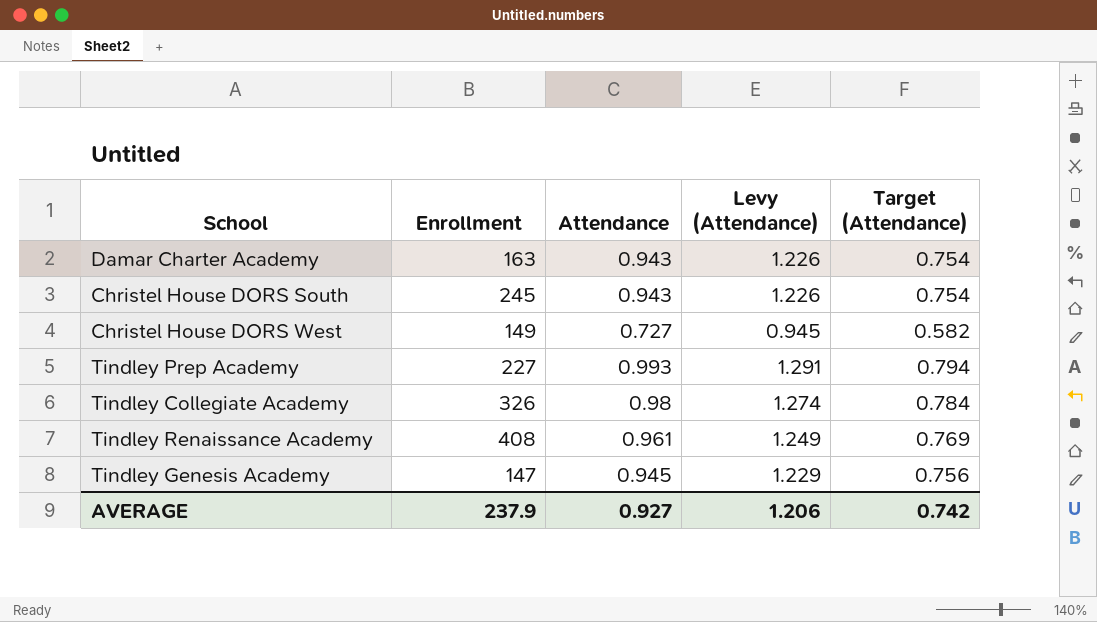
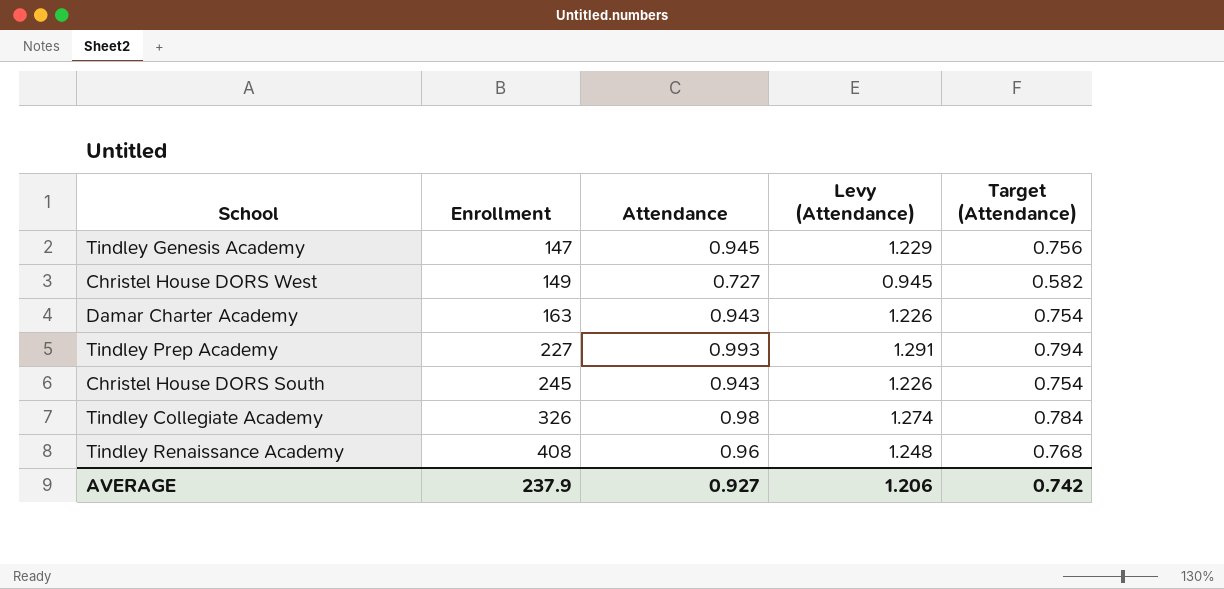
row order: none -> Enrollment ascending
Tindley Renaissance Academy | Attendance: 0.961 -> 0.96
Tindley Renaissance Academy | Levy (Attendance): 1.249 -> 1.248
Tindley Renaissance Academy | Target (Attendance): 0.769 -> 0.768

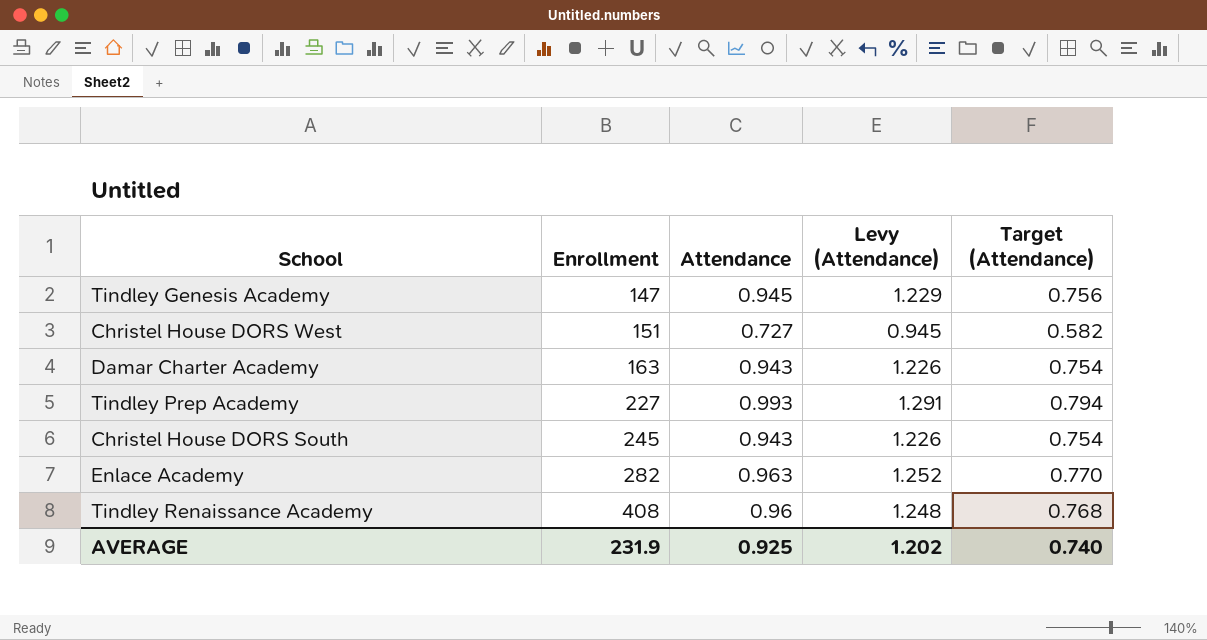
row Tindley Collegiate Academy: 326 | 0.98 | 1.274 | 0.784 -> none
Christel House DORS West | Enrollment: 149 -> 151
row Enlace Academy: none -> 282 | 0.963 | 1.252 | 0.770
AVERAGE | Enrollment: 237.9 -> 231.9
AVERAGE | Attendance: 0.927 -> 0.925
AVERAGE | Levy (Attendance): 1.206 -> 1.202
AVERAGE | Target (Attendance): 0.742 -> 0.740

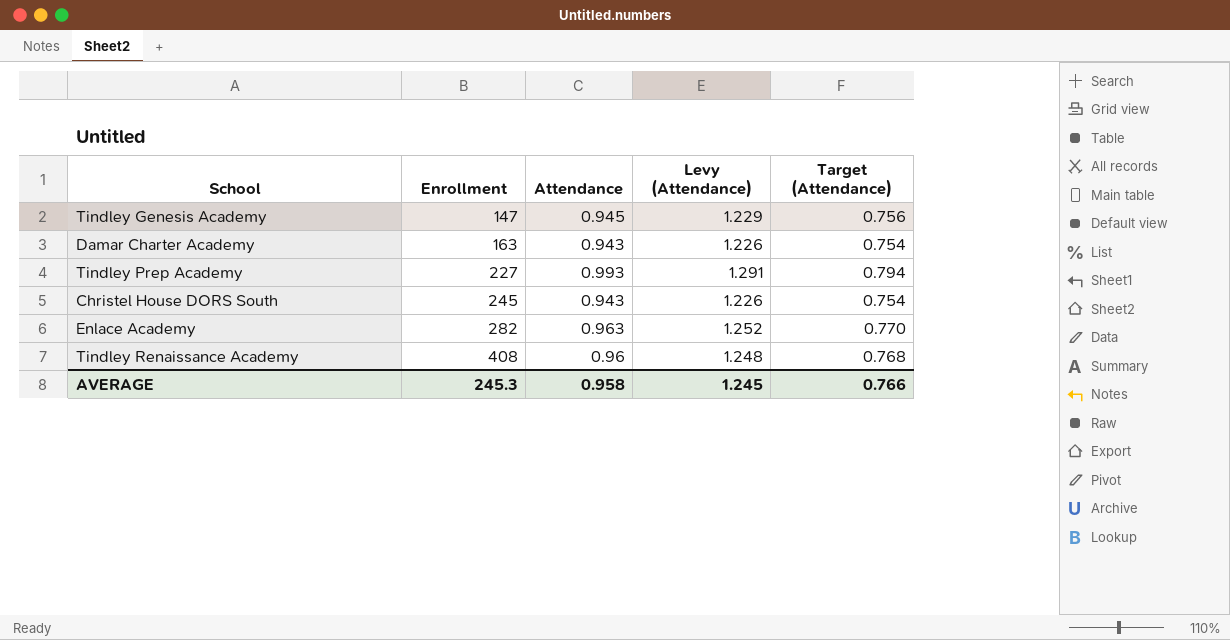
row Christel House DORS West: 151 | 0.727 | 0.945 | 0.582 -> none
AVERAGE | Enrollment: 231.9 -> 245.3
AVERAGE | Attendance: 0.925 -> 0.958
AVERAGE | Levy (Attendance): 1.202 -> 1.245
AVERAGE | Target (Attendance): 0.740 -> 0.766

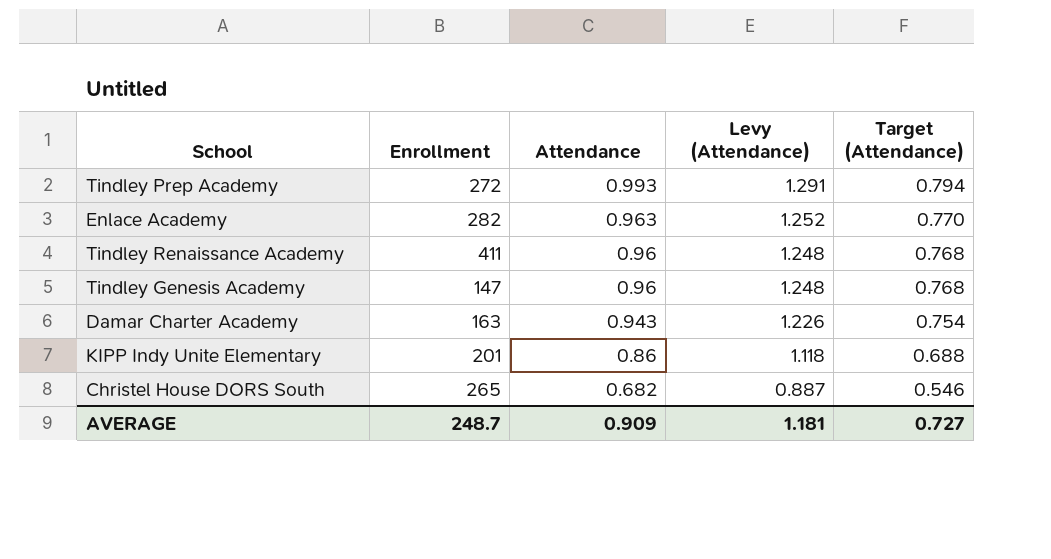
row order: Enrollment ascending -> Attendance descending
Tindley Prep Academy | Enrollment: 227 -> 272
Tindley Renaissance Academy | Enrollment: 408 -> 411
Tindley Genesis Academy | Attendance: 0.945 -> 0.96
Tindley Genesis Academy | Levy (Attendance): 1.229 -> 1.248
Tindley Genesis Academy | Target (Attendance): 0.756 -> 0.768
row KIPP Indy Unite Elementary: none -> 201 | 0.86 | 1.118 | 0.688
Christel House DORS South | Enrollment: 245 -> 265
Christel House DORS South | Attendance: 0.943 -> 0.682
Christel House DORS South | Levy (Attendance): 1.226 -> 0.887
Christel House DORS South | Target (Attendance): 0.754 -> 0.546
AVERAGE | Enrollment: 245.3 -> 248.7
AVERAGE | Attendance: 0.958 -> 0.909
AVERAGE | Levy (Attendance): 1.245 -> 1.181
AVERAGE | Target (Attendance): 0.766 -> 0.727

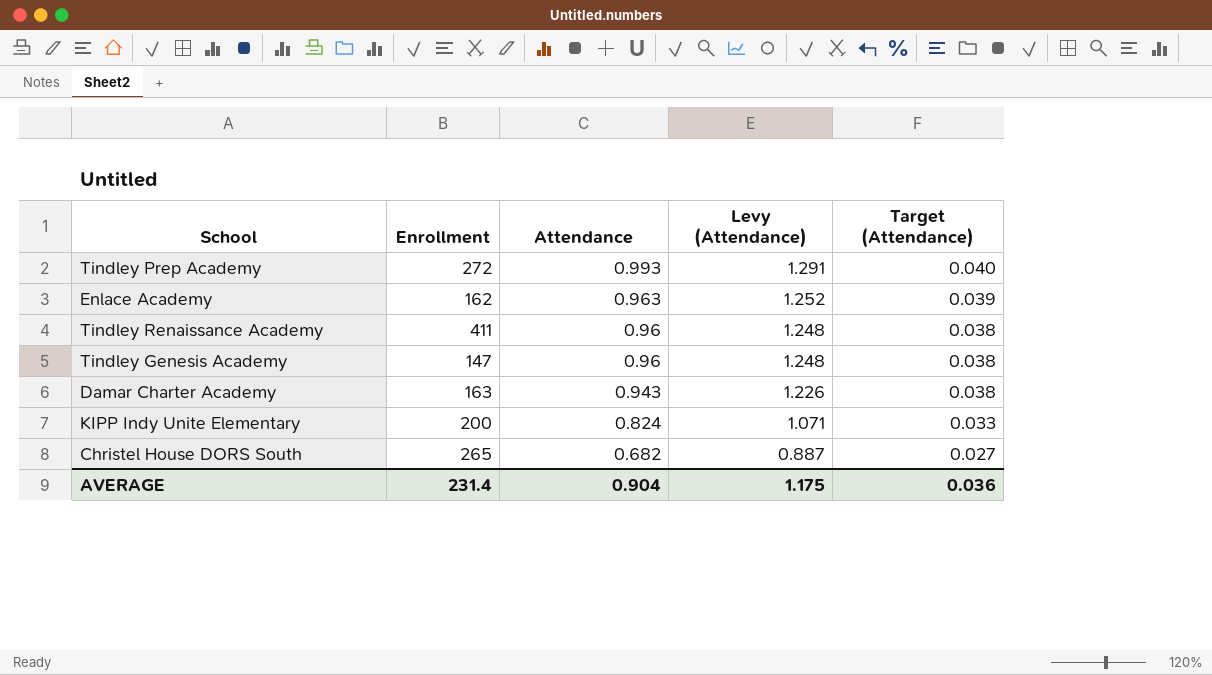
column Target (Attendance) | formula: [Attendance] * 0.8 -> [Attendance] * 0.04
Enlace Academy | Enrollment: 282 -> 162
KIPP Indy Unite Elementary | Enrollment: 201 -> 200
KIPP Indy Unite Elementary | Attendance: 0.86 -> 0.824
KIPP Indy Unite Elementary | Levy (Attendance): 1.118 -> 1.071
AVERAGE | Enrollment: 248.7 -> 231.4
AVERAGE | Attendance: 0.909 -> 0.904
AVERAGE | Levy (Attendance): 1.181 -> 1.175
AVERAGE | Target (Attendance): 0.727 -> 0.036

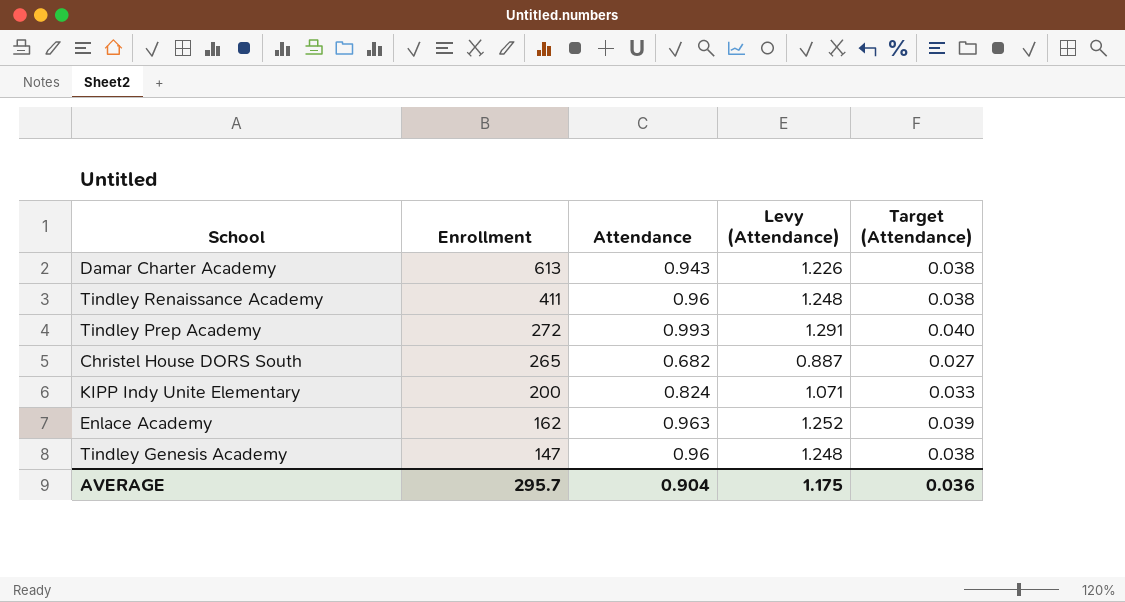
row order: Attendance descending -> Enrollment descending
Damar Charter Academy | Enrollment: 163 -> 613
AVERAGE | Enrollment: 231.4 -> 295.7

